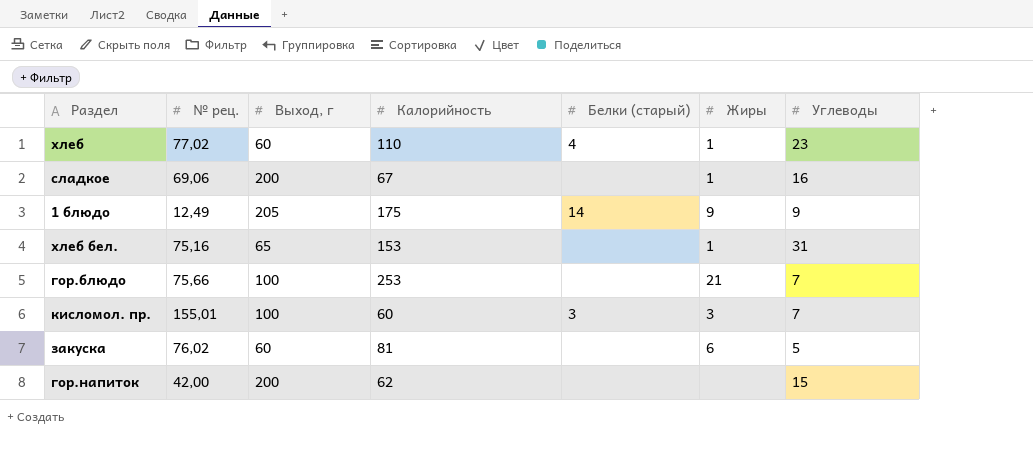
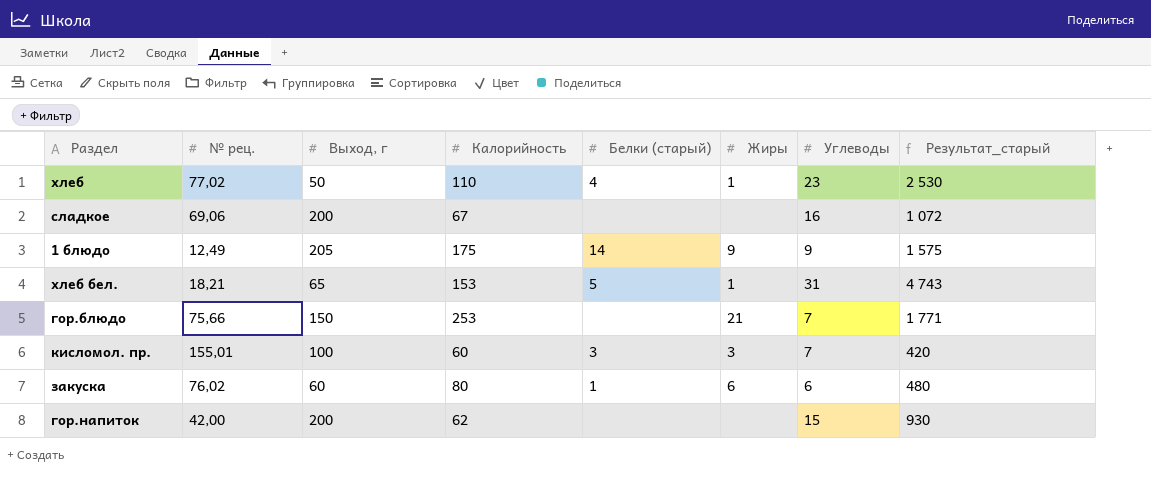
column Результат_старый | formula: none -> [Калорийность] * [Углеводы]
хлеб | Выход, г: 60 -> 50
сладкое | Жиры: 1 -> none
хлеб бел. | № рец.: 75,16 -> 18,21
хлеб бел. | Белки (старый): none -> 5
гор.блюдо | Выход, г: 100 -> 150
закуска | Калорийность: 81 -> 80
закуска | Белки (старый): none -> 1
закуска | Углеводы: 5 -> 6

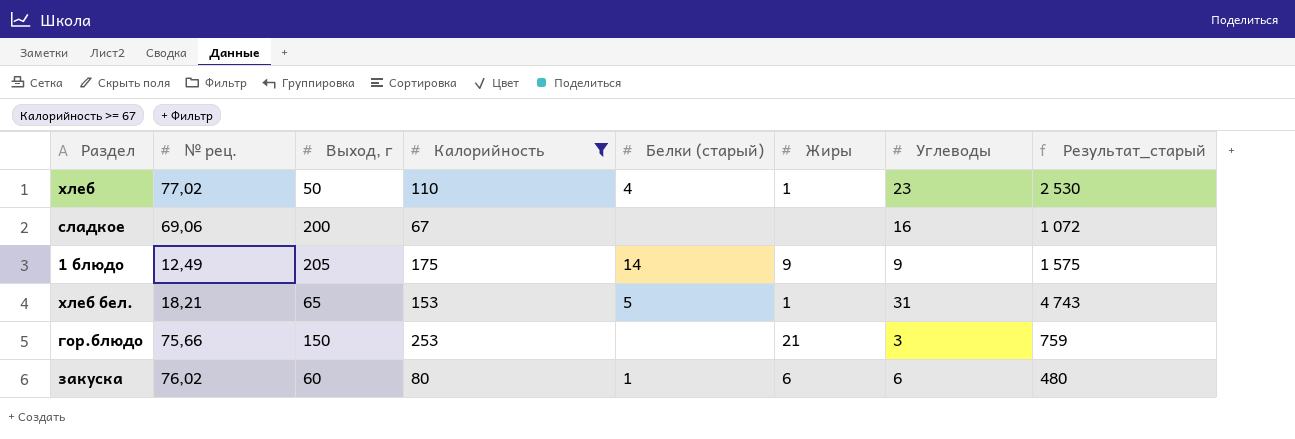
filter: none -> Калорийность >= 67
гор.блюдо | Углеводы: 7 -> 3
гор.блюдо | Результат_старый: 1 771 -> 759

